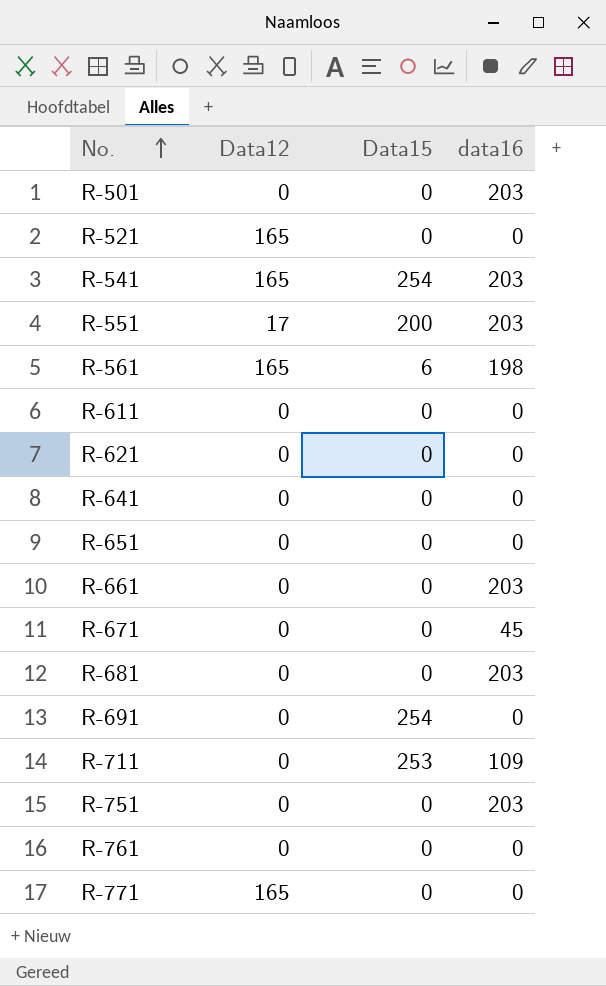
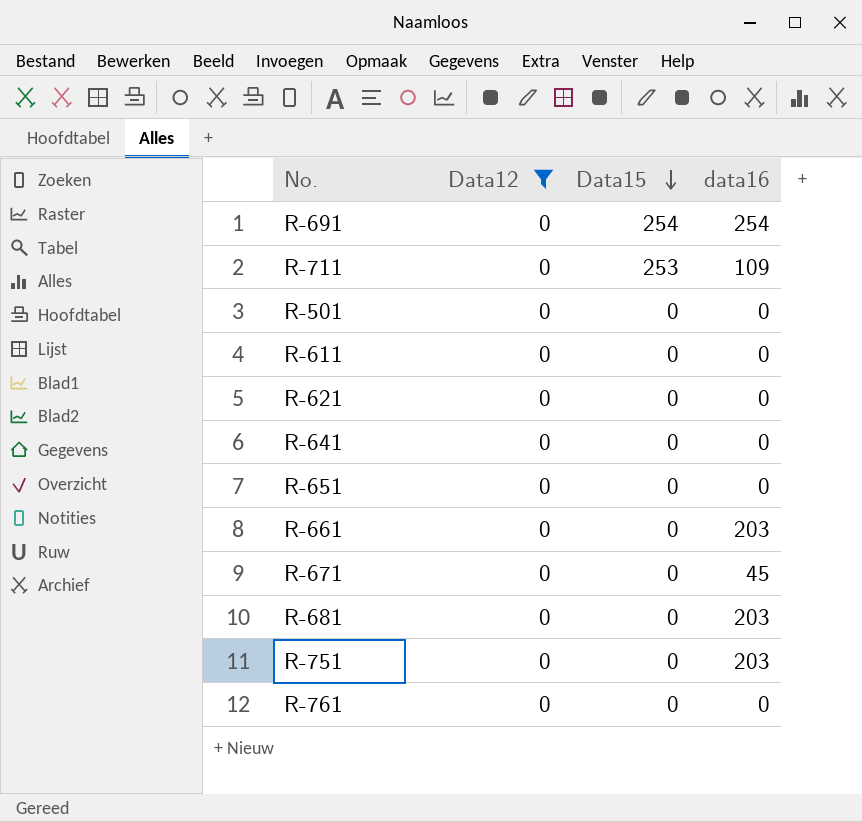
filter: none -> Data12 = 0
row order: No. ascending -> Data15 descending
R-691 | data16: 0 -> 254
R-501 | data16: 203 -> 0

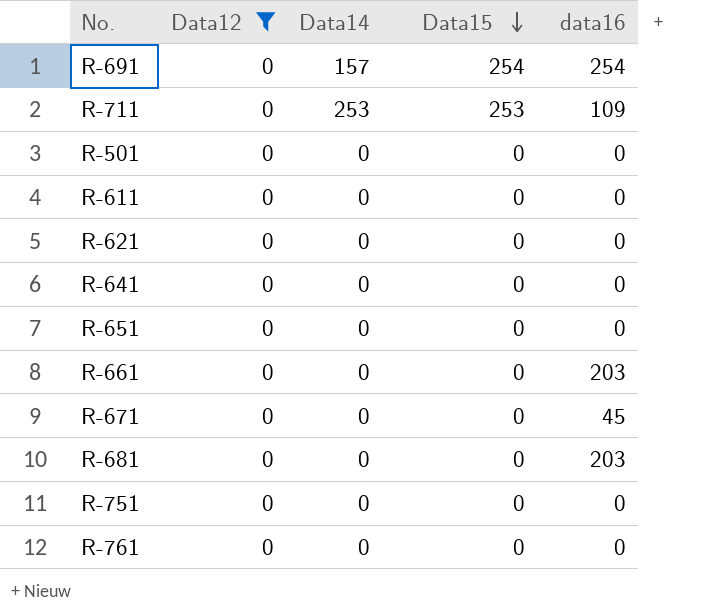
column Data14 | position: none -> 3
R-751 | data16: 203 -> 0

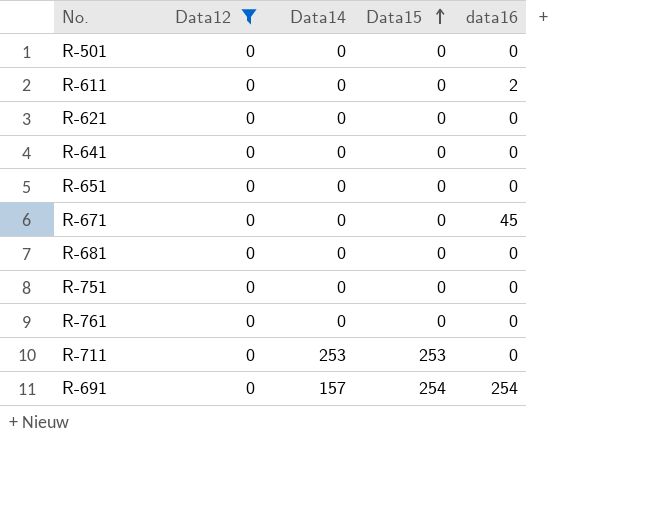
row order: Data15 descending -> Data15 ascending
row R-661: 0 | 0 | 0 | 203 -> none
R-611 | data16: 0 -> 2
R-681 | data16: 203 -> 0
R-711 | data16: 109 -> 0

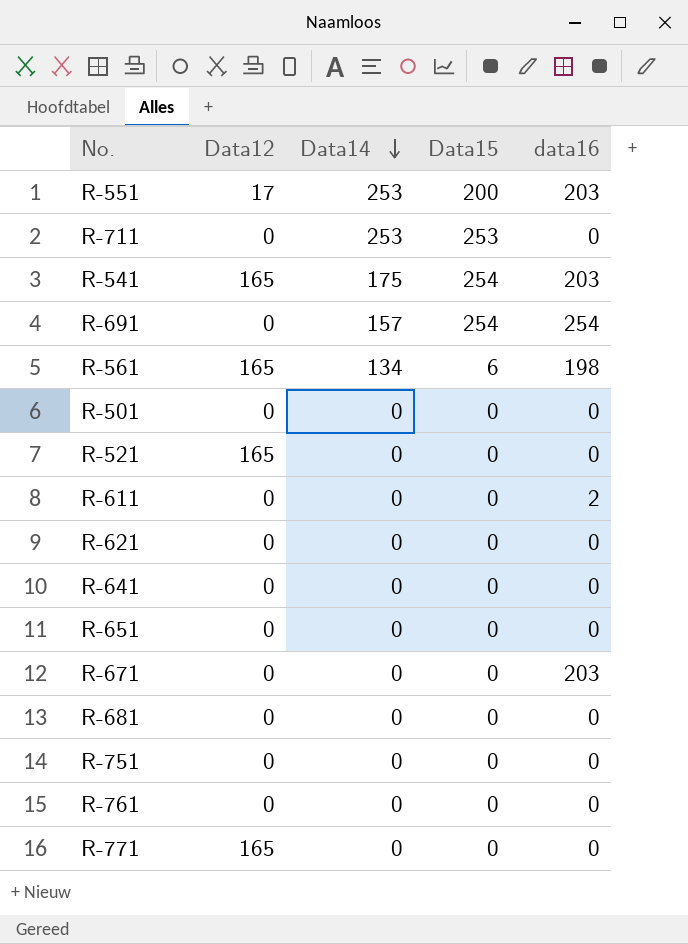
filter: Data12 = 0 -> none
row order: Data15 ascending -> Data14 descending
R-671 | data16: 45 -> 203

